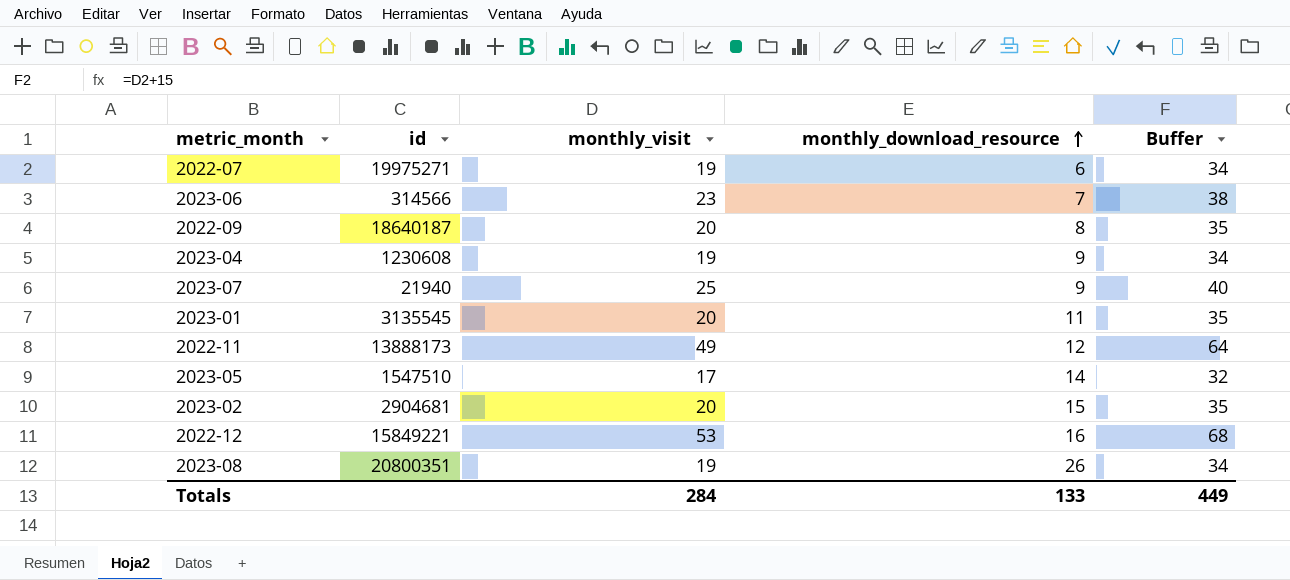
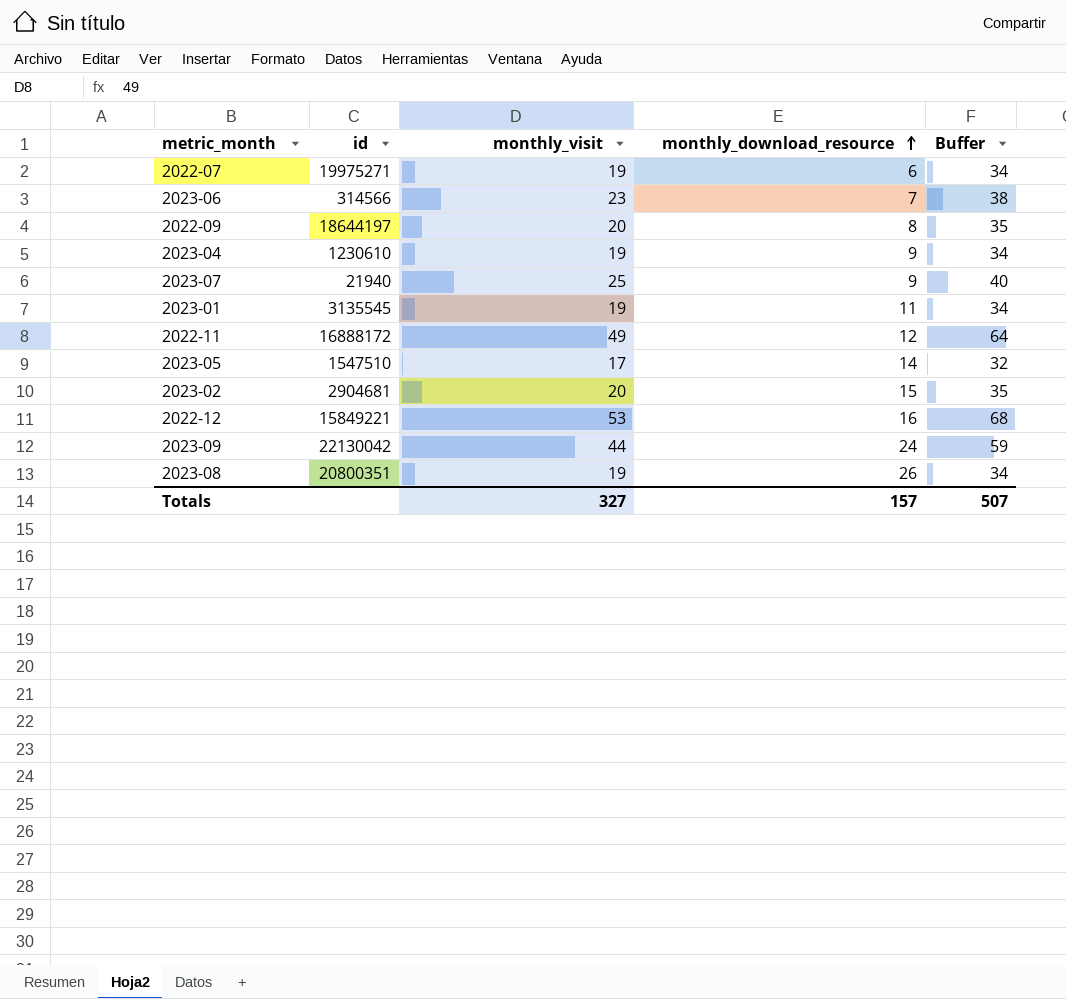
2022-09 | id: 18640187 -> 18644197
2023-04 | id: 1230608 -> 1230610
2023-01 | monthly_visit: 20 -> 19
2023-01 | Buffer: 35 -> 34
2022-11 | id: 13888173 -> 16888172
row 2023-09: none -> 22130042 | 44 | 24 | 59
Totals | monthly_visit: 284 -> 327
Totals | monthly_download_resource: 133 -> 157
Totals | Buffer: 449 -> 507

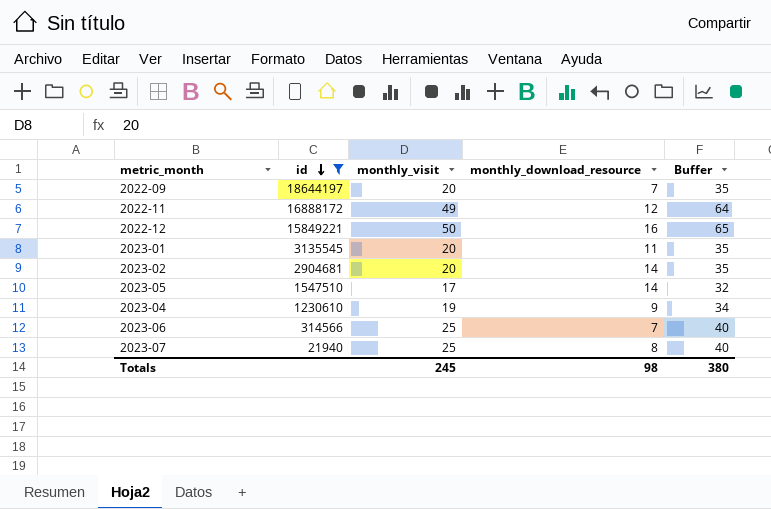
filter: none -> id <= 18644197
row order: monthly_download_resource ascending -> id descending
2022-09 | monthly_download_resource: 8 -> 7
2022-12 | monthly_visit: 53 -> 50
2022-12 | Buffer: 68 -> 65
2023-01 | monthly_visit: 19 -> 20
2023-01 | Buffer: 34 -> 35
2023-02 | monthly_download_resource: 15 -> 14
2023-06 | monthly_visit: 23 -> 25
2023-06 | Buffer: 38 -> 40
2023-07 | monthly_download_resource: 9 -> 8
Totals | monthly_visit: 327 -> 245
Totals | monthly_download_resource: 157 -> 98
Totals | Buffer: 507 -> 380

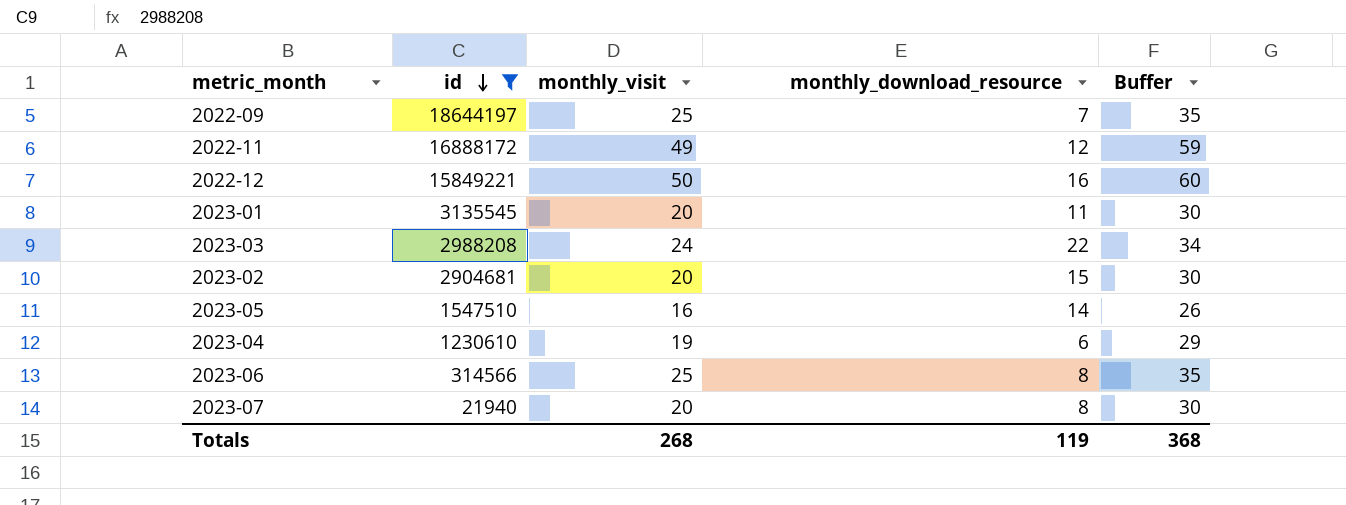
column Buffer | formula: [monthly_visit] + 15 -> [monthly_visit] + 10
2022-09 | monthly_visit: 20 -> 25
row 2023-03: none -> 2988208 | 24 | 22 | 34
2023-02 | monthly_download_resource: 14 -> 15
2023-05 | monthly_visit: 17 -> 16
2023-04 | monthly_download_resource: 9 -> 6
2023-06 | monthly_download_resource: 7 -> 8
2023-07 | monthly_visit: 25 -> 20
Totals | monthly_visit: 245 -> 268
Totals | monthly_download_resource: 98 -> 119
Totals | Buffer: 380 -> 368

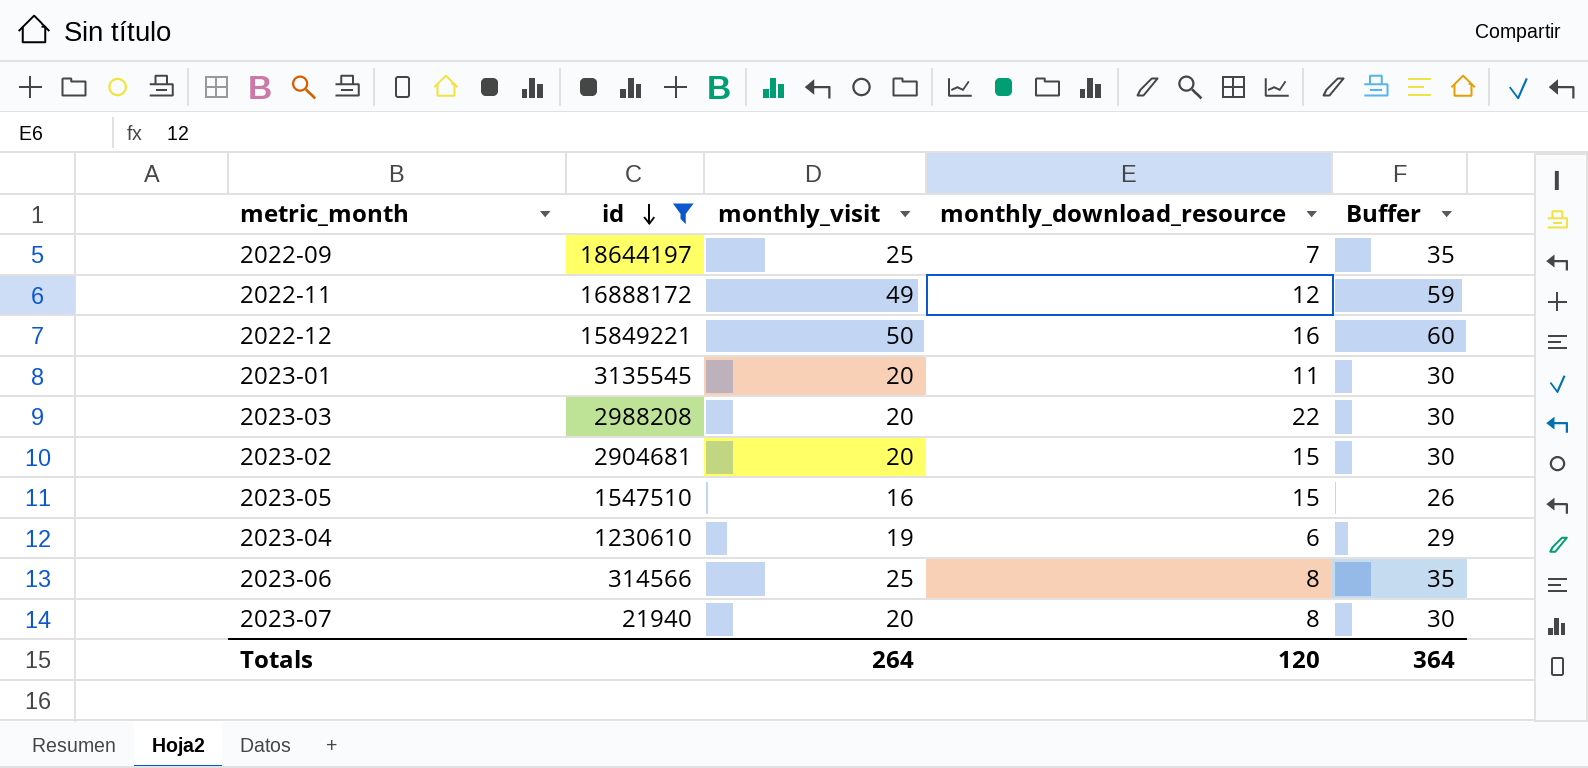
2023-03 | monthly_visit: 24 -> 20
2023-03 | Buffer: 34 -> 30
2023-05 | monthly_download_resource: 14 -> 15
Totals | monthly_visit: 268 -> 264
Totals | monthly_download_resource: 119 -> 120
Totals | Buffer: 368 -> 364

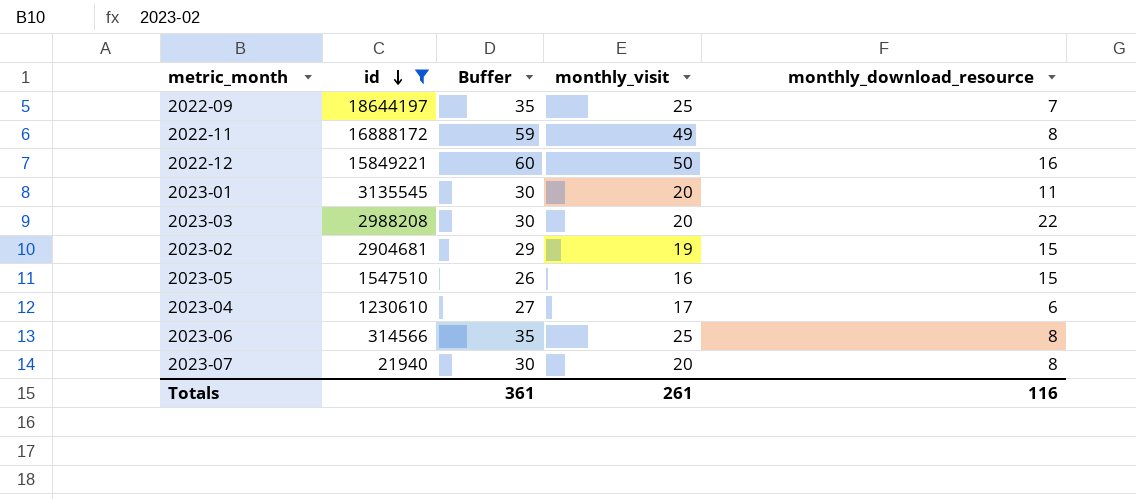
column Buffer | position: 5 -> 3
2022-11 | monthly_download_resource: 12 -> 8
2023-02 | Buffer: 30 -> 29
2023-02 | monthly_visit: 20 -> 19
2023-04 | Buffer: 29 -> 27
2023-04 | monthly_visit: 19 -> 17
Totals | Buffer: 364 -> 361
Totals | monthly_visit: 264 -> 261
Totals | monthly_download_resource: 120 -> 116

